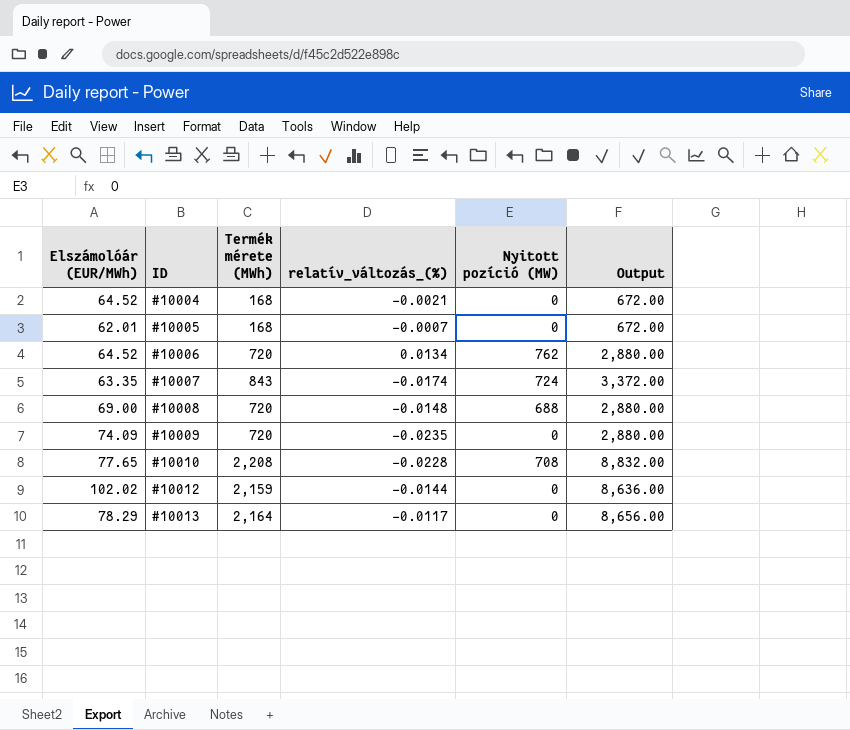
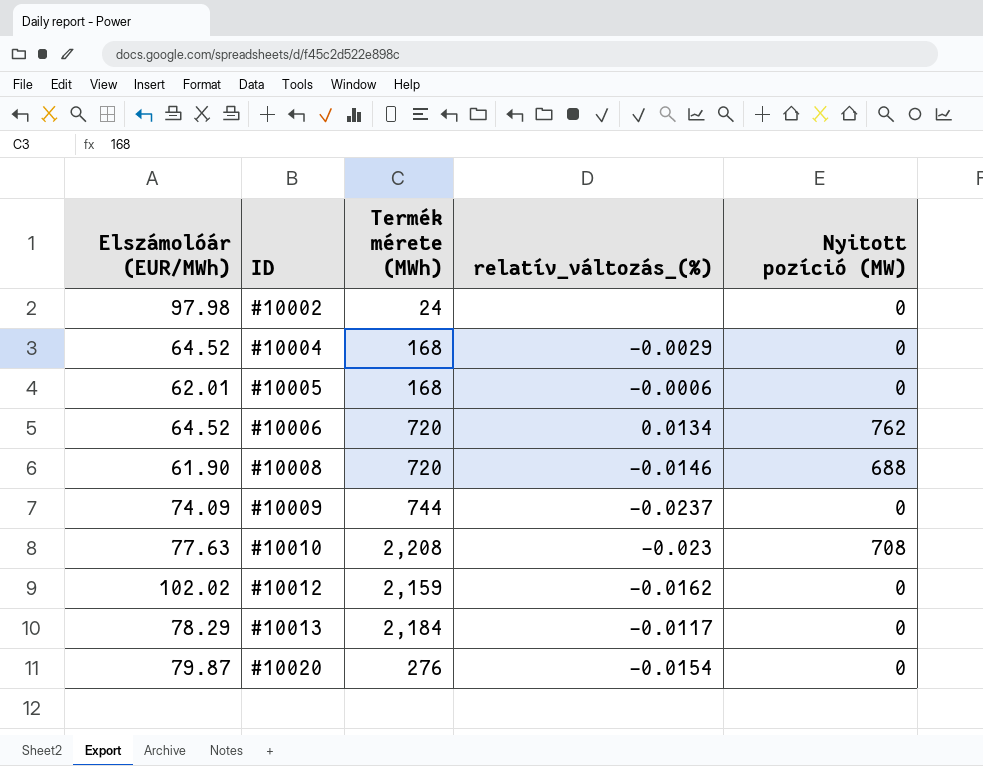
column Output | formula: [Termék mérete (MWh)] * 4 -> none
row #10007: 63.35 | 843 | -0.0174 | 724 | 3,372.00 -> none
row #10002: none -> 97.98 | 24 | none | 0
#10004 | relatív_változás_(%): -0.0021 -> -0.0029
#10005 | relatív_változás_(%): -0.0007 -> -0.0006
#10008 | Elszámolóár (EUR/MWh): 69.00 -> 61.90
#10008 | relatív_változás_(%): -0.0148 -> -0.0146
#10009 | Termék mérete (MWh): 720 -> 744
#10009 | relatív_változás_(%): -0.0235 -> -0.0237
#10010 | Elszámolóár (EUR/MWh): 77.65 -> 77.63
#10010 | relatív_változás_(%): -0.0228 -> -0.023
#10012 | relatív_változás_(%): -0.0144 -> -0.0162
#10013 | Termék mérete (MWh): 2,164 -> 2,184
row #10020: none -> 79.87 | 276 | -0.0154 | 0

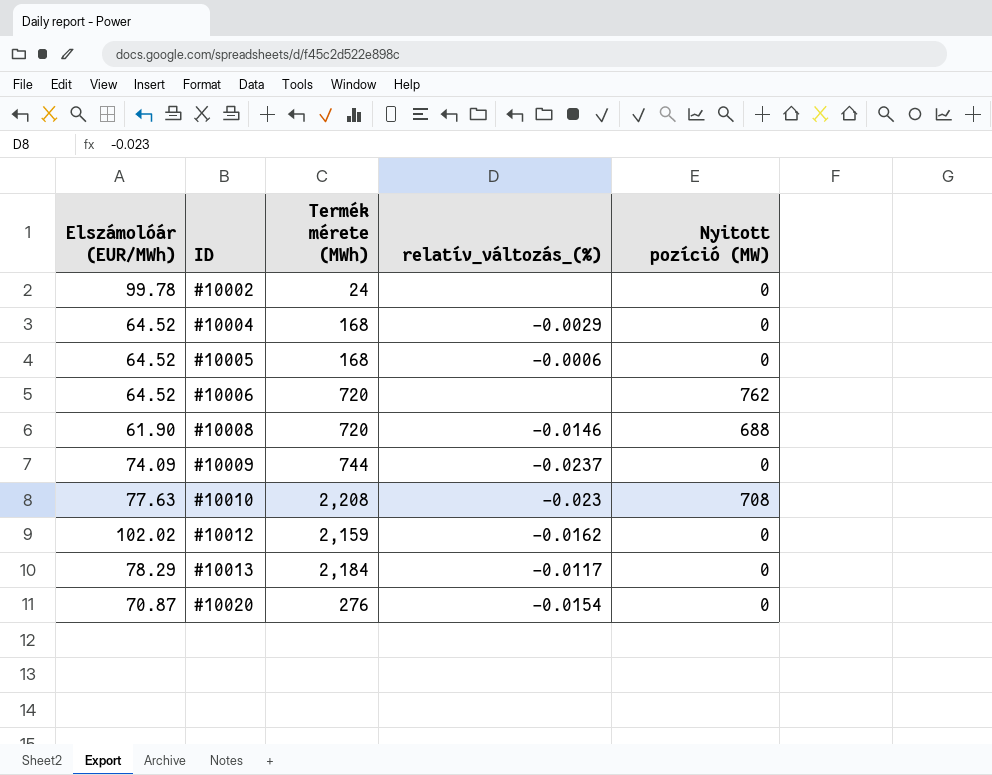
#10002 | Elszámolóár (EUR/MWh): 97.98 -> 99.78
#10005 | Elszámolóár (EUR/MWh): 62.01 -> 64.52
#10006 | relatív_változás_(%): 0.0134 -> none
#10020 | Elszámolóár (EUR/MWh): 79.87 -> 70.87

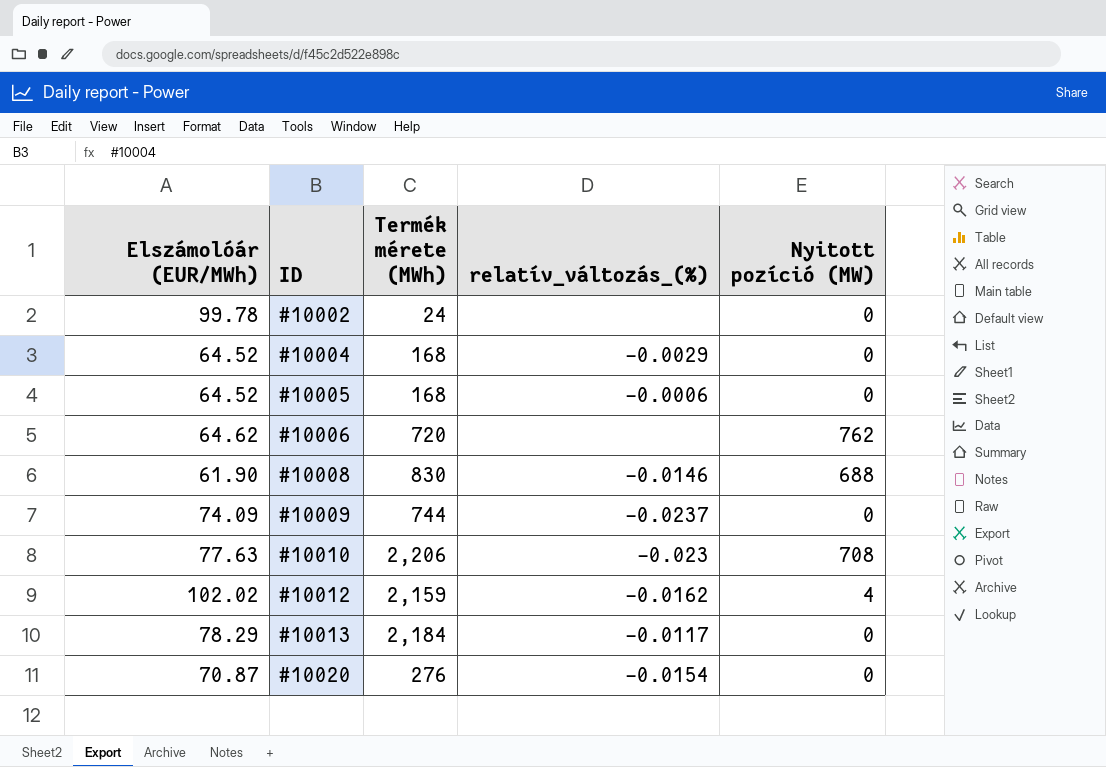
#10006 | Elszámolóár (EUR/MWh): 64.52 -> 64.62
#10008 | Termék mérete (MWh): 720 -> 830
#10010 | Termék mérete (MWh): 2,208 -> 2,206
#10012 | Nyitott pozíció (MW): 0 -> 4

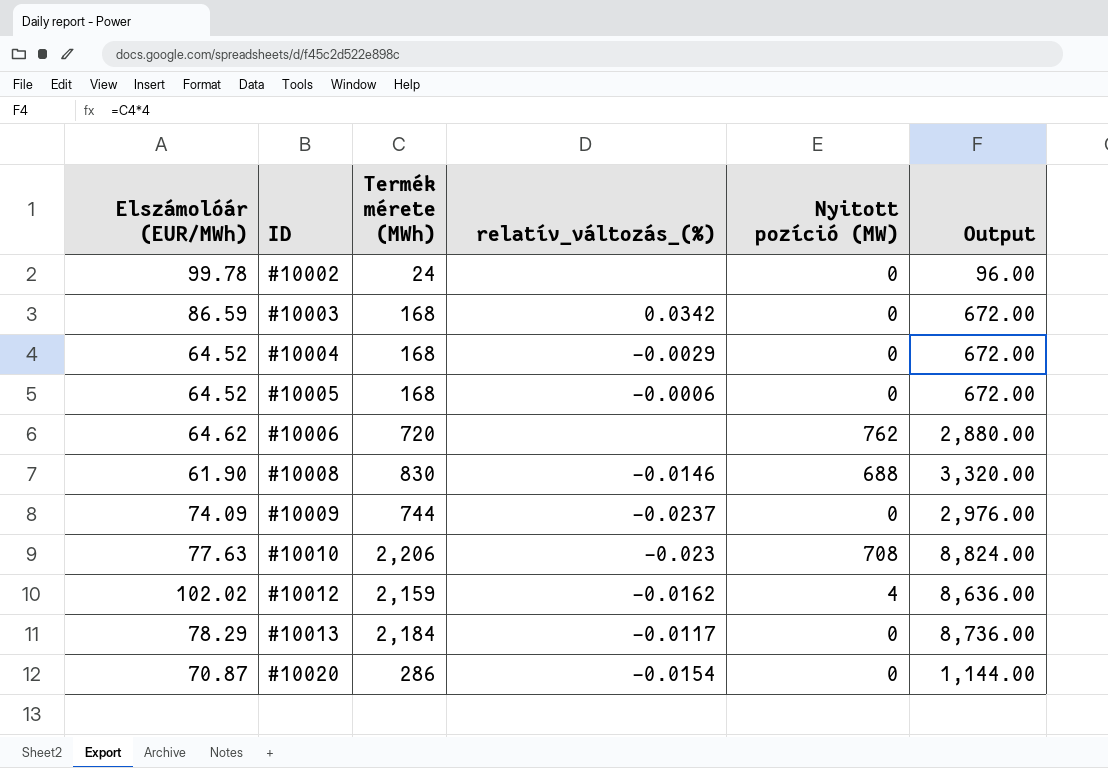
column Output | formula: none -> [Termék mérete (MWh)] * 4
row #10003: none -> 86.59 | 168 | 0.0342 | 0 | 672.00
#10020 | Termék mérete (MWh): 276 -> 286

